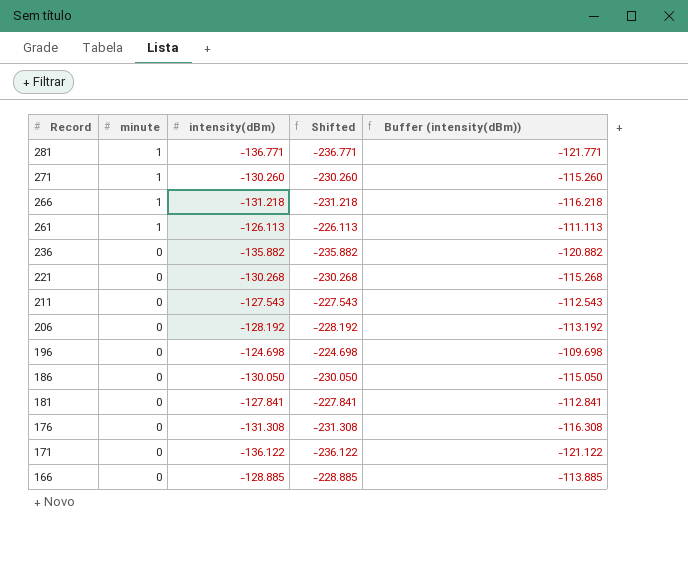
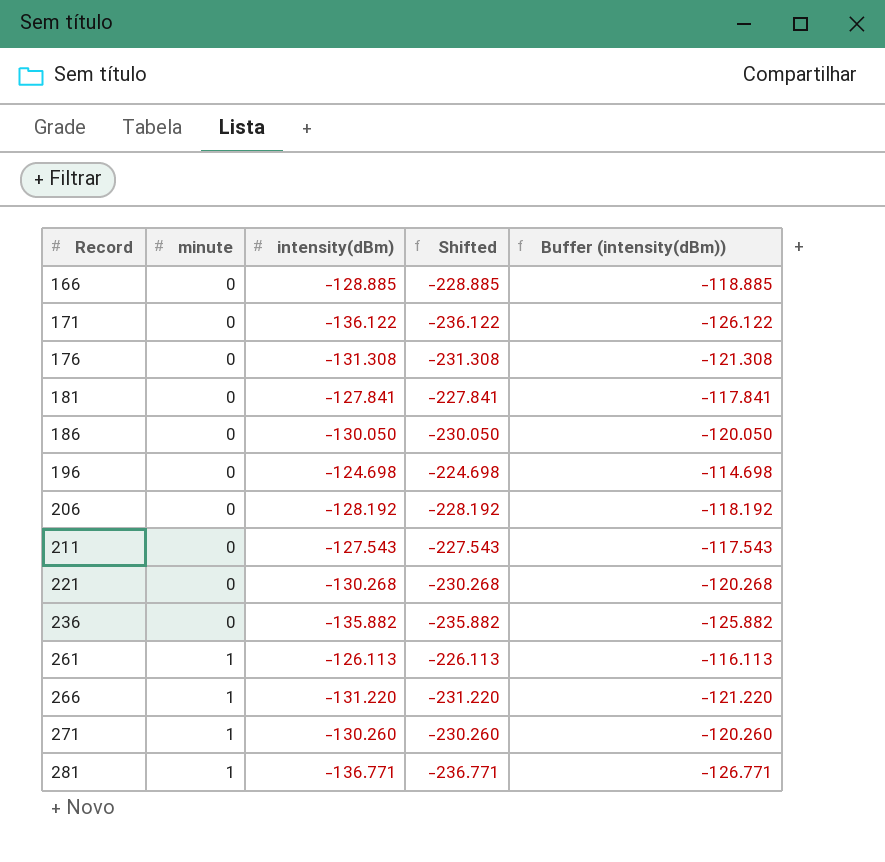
row order: Record descending -> Record ascending
column Buffer (intensity(dBm)) | formula: [intensity(dBm)] + 15 -> [intensity(dBm)] + 10
266 | intensity(dBm): -131.218 -> -131.220
266 | Shifted: -231.218 -> -231.220

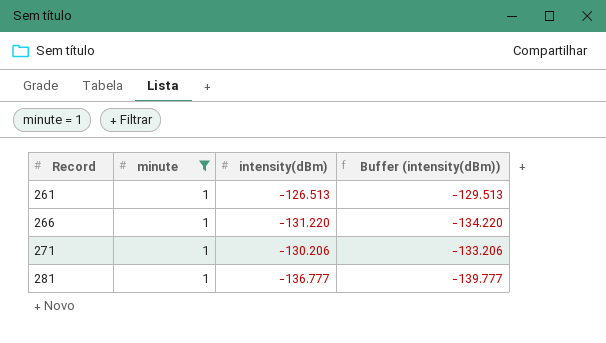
filter: none -> minute = 1
column Shifted | formula: [intensity(dBm)] - 100 -> none
column Buffer (intensity(dBm)) | formula: [intensity(dBm)] + 10 -> [intensity(dBm)] - 3
261 | intensity(dBm): -126.113 -> -126.513
271 | intensity(dBm): -130.260 -> -130.206
281 | intensity(dBm): -136.771 -> -136.777

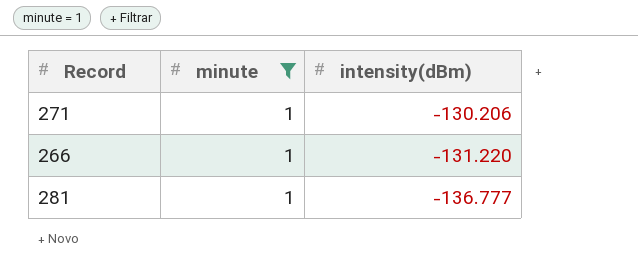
row order: Record ascending -> intensity(dBm) descending
column Buffer (intensity(dBm)) | formula: [intensity(dBm)] - 3 -> none
row 261: 1 | -126.513 | -129.513 -> none

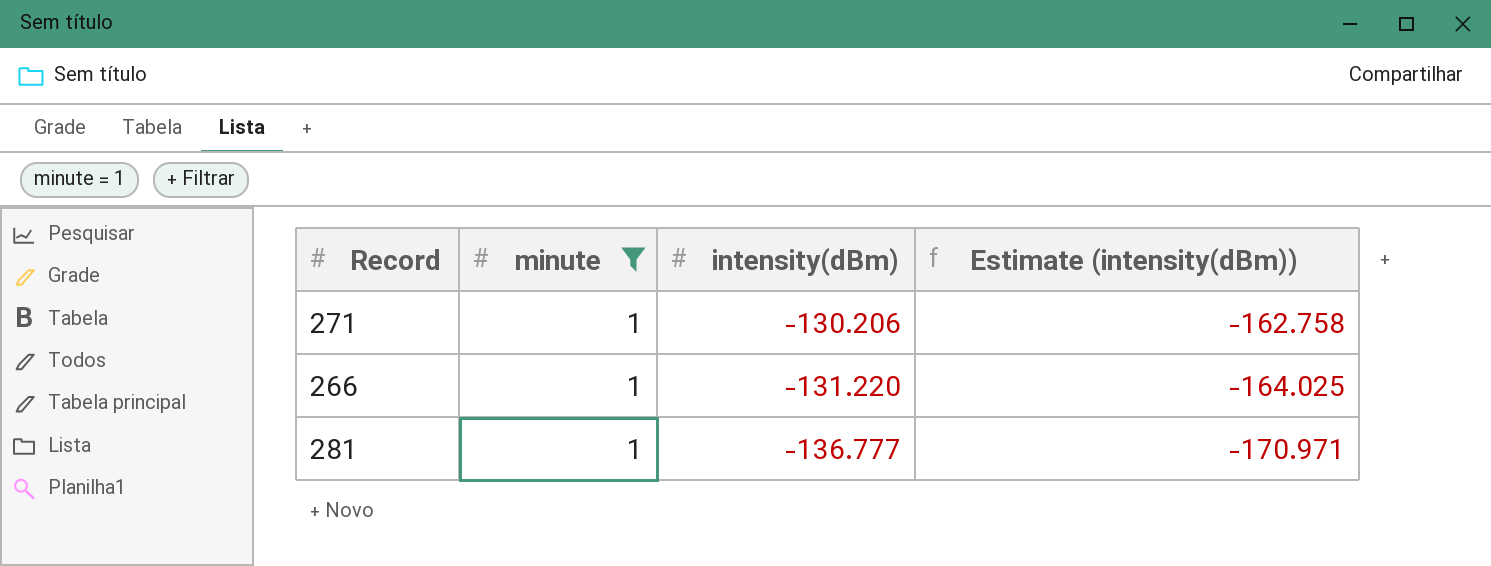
column Estimate (intensity(dBm)) | formula: none -> [intensity(dBm)] * 1.25

